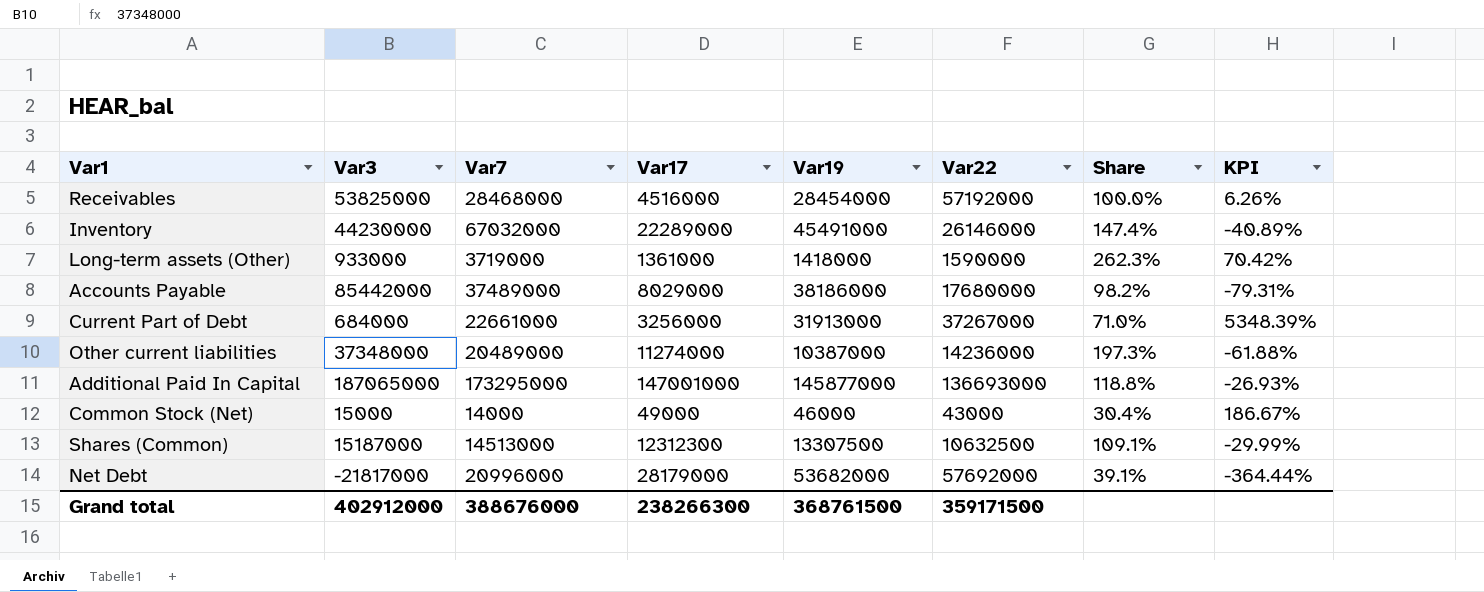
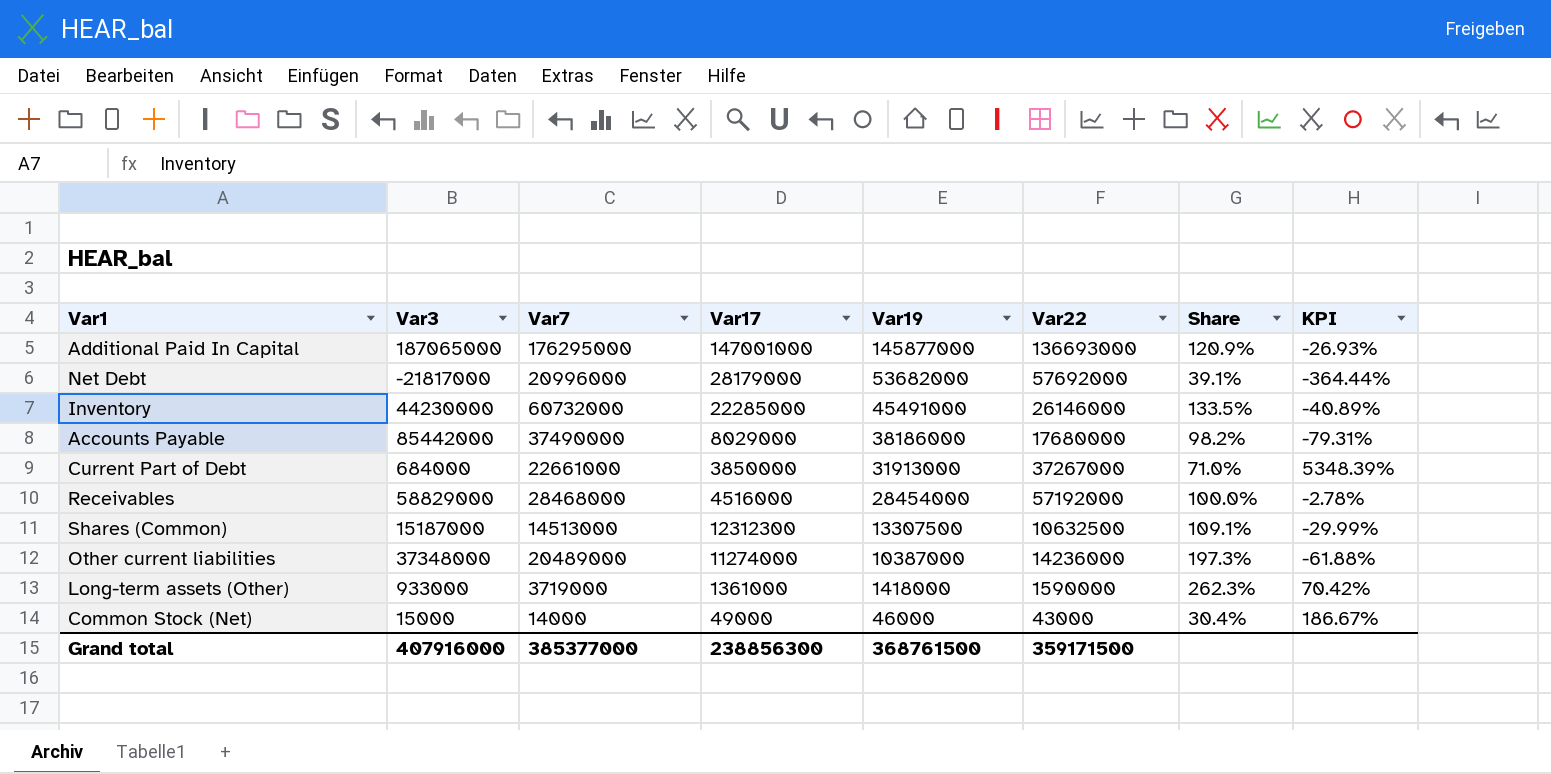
row order: none -> Var19 descending
Additional Paid In Capital | Var7: 173295000 -> 176295000
Additional Paid In Capital | Share: 118.8% -> 120.9%
Inventory | Var7: 67032000 -> 60732000
Inventory | Var17: 22289000 -> 22285000
Inventory | Share: 147.4% -> 133.5%
Accounts Payable | Var7: 37489000 -> 37490000
Current Part of Debt | Var17: 3256000 -> 3850000
Receivables | Var3: 53825000 -> 58829000
Receivables | KPI: 6.26% -> -2.78%
Grand total | Var3: 402912000 -> 407916000
Grand total | Var7: 388676000 -> 385377000
Grand total | Var17: 238266300 -> 238856300

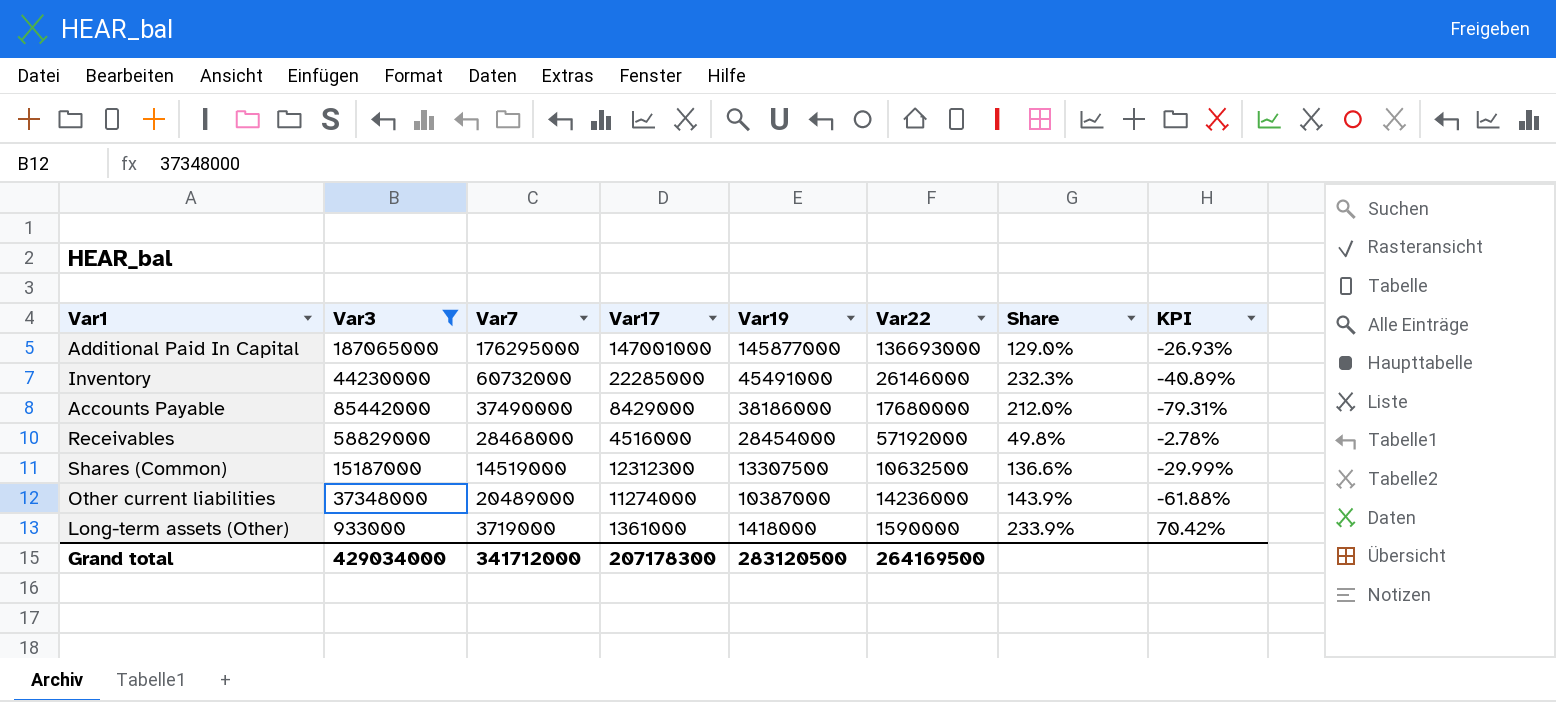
filter: none -> Var3 >= 933000
column Share | formula: [Var7] / [Var19] -> [Var7] / [Var22]
Accounts Payable | Var17: 8029000 -> 8429000
Shares (Common) | Var7: 14513000 -> 14519000
Grand total | Var3: 407916000 -> 429034000
Grand total | Var7: 385377000 -> 341712000
Grand total | Var17: 238856300 -> 207178300
Grand total | Var19: 368761500 -> 283120500
Grand total | Var22: 359171500 -> 264169500

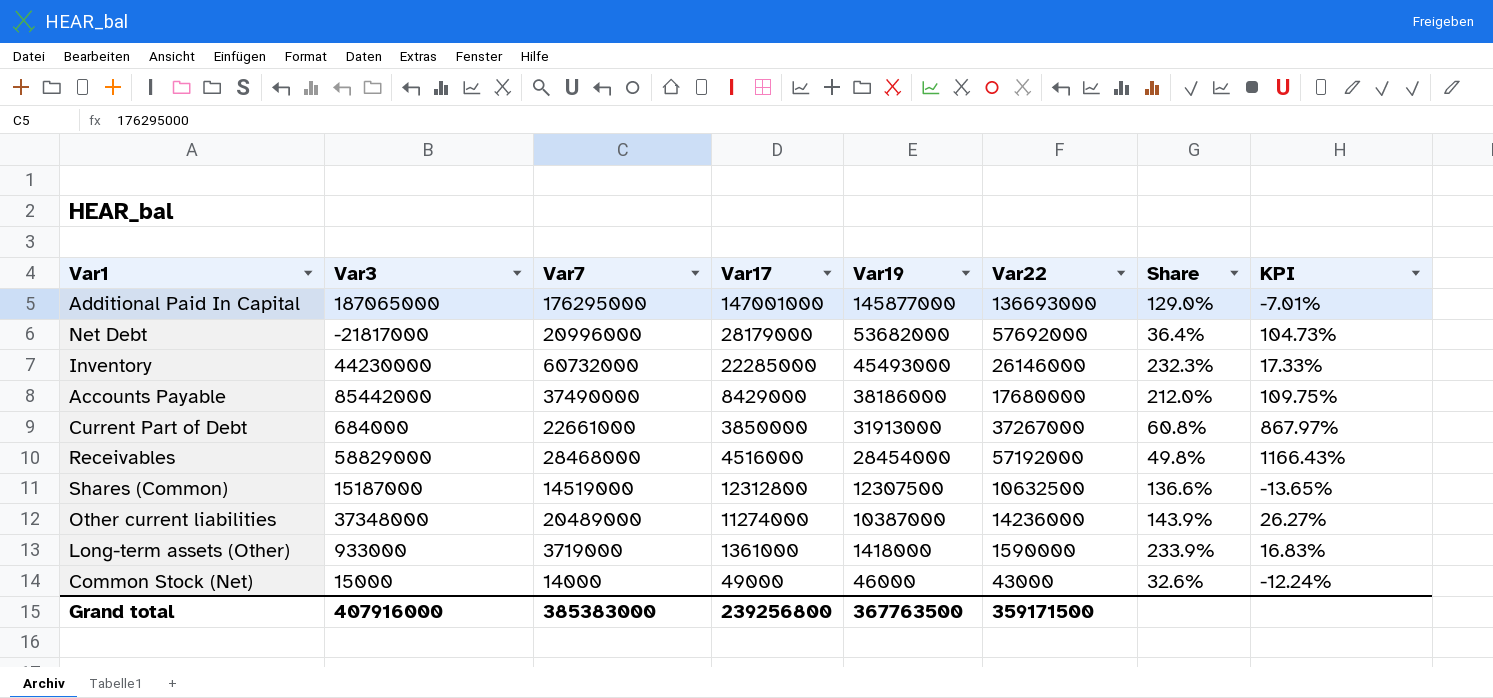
filter: Var3 >= 933000 -> none
column KPI | formula: ([Var22] - [Var3]) / [Var3] -> ([Var22] - [Var17]) / [Var17]
Inventory | Var19: 45491000 -> 45493000
Shares (Common) | Var17: 12312300 -> 12312800
Shares (Common) | Var19: 13307500 -> 12307500
Grand total | Var3: 429034000 -> 407916000
Grand total | Var7: 341712000 -> 385383000
Grand total | Var17: 207178300 -> 239256800
Grand total | Var19: 283120500 -> 367763500
Grand total | Var22: 264169500 -> 359171500

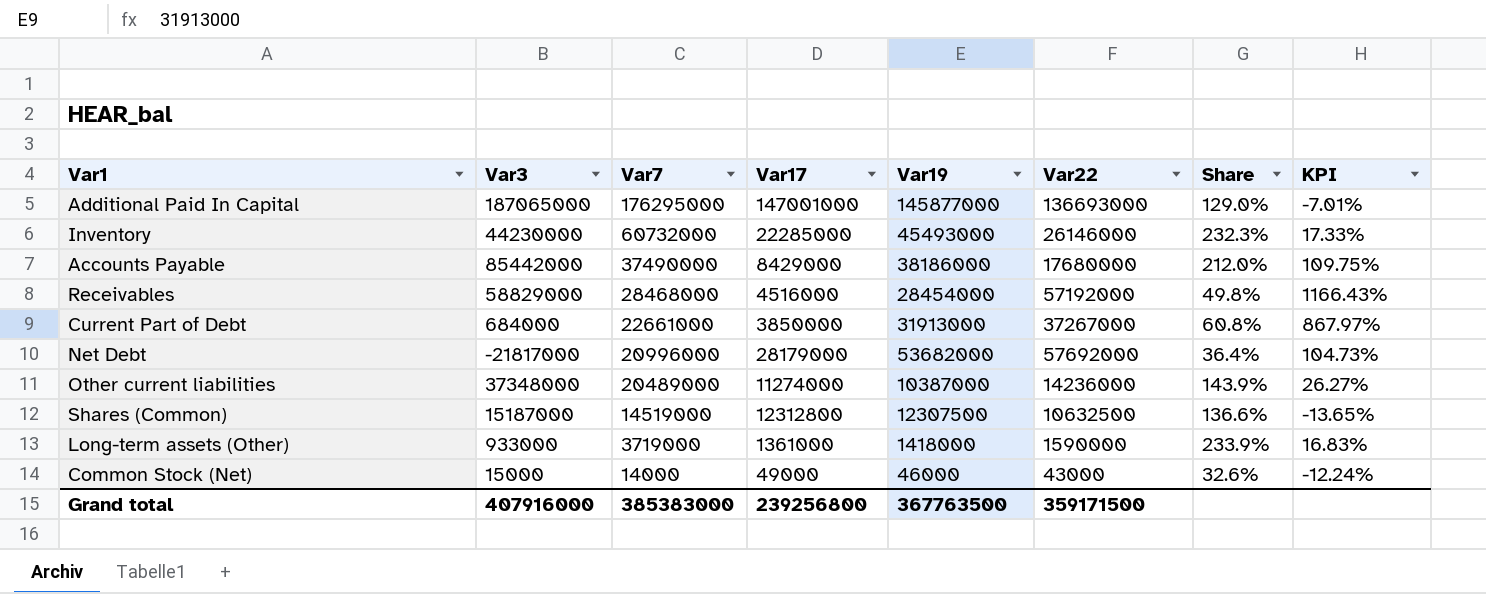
row order: Var19 descending -> Var7 descending

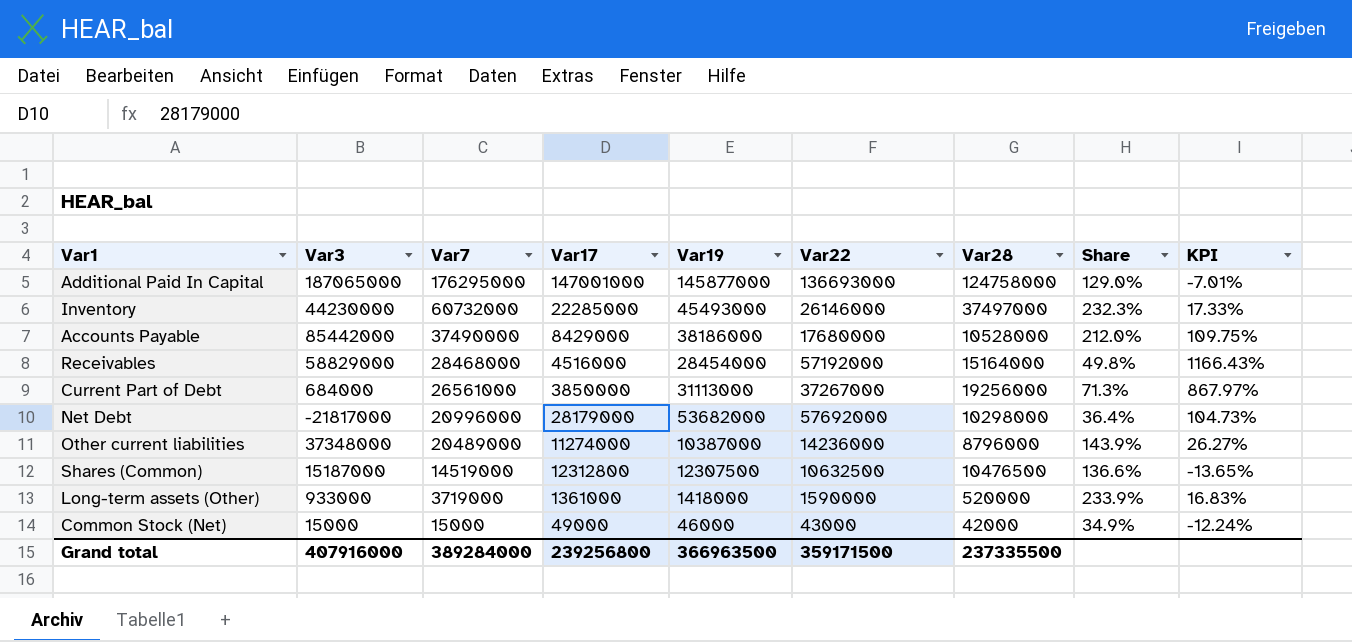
column Var28 | position: none -> 7
Current Part of Debt | Var7: 22661000 -> 26561000
Current Part of Debt | Var19: 31913000 -> 31113000
Current Part of Debt | Share: 60.8% -> 71.3%
Common Stock (Net) | Var7: 14000 -> 15000
Common Stock (Net) | Share: 32.6% -> 34.9%
Grand total | Var7: 385383000 -> 389284000
Grand total | Var19: 367763500 -> 366963500

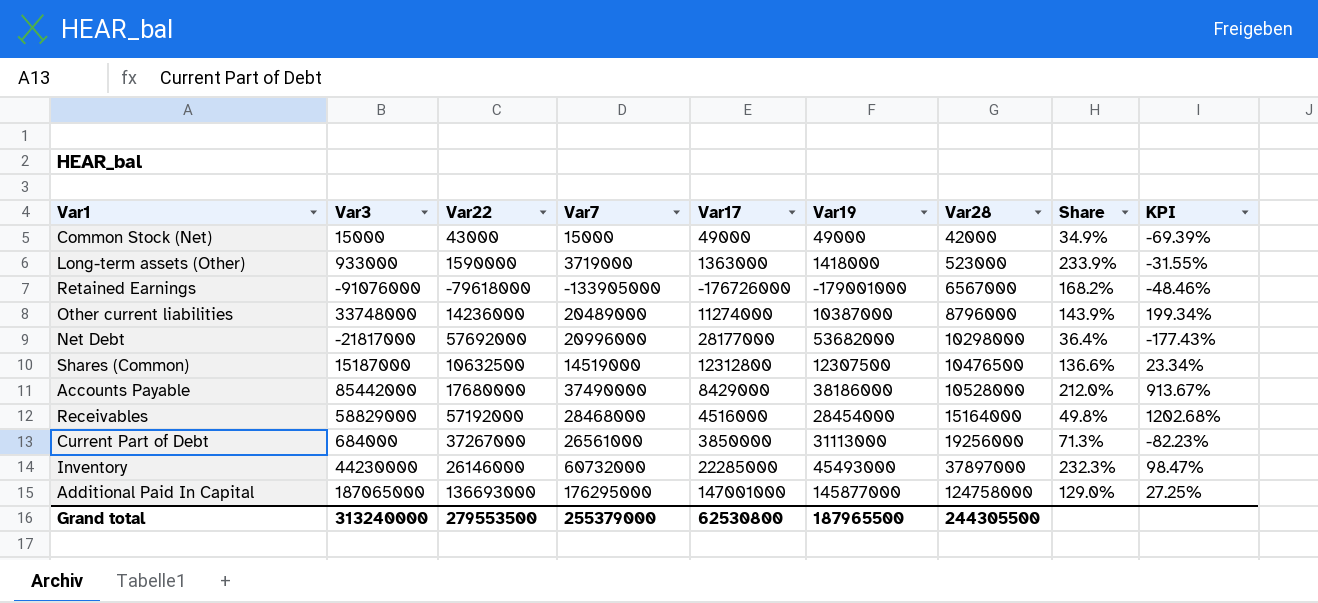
row order: Var7 descending -> Var28 ascending
column Var22 | position: 6 -> 3
column KPI | formula: ([Var22] - [Var17]) / [Var17] -> ([Var3] - [Var17]) / [Var17]
Common Stock (Net) | Var19: 46000 -> 49000
Long-term assets (Other) | Var17: 1361000 -> 1363000
Long-term assets (Other) | Var28: 520000 -> 523000
row Retained Earnings: none -> -91076000 | -79618000 | -133905000 | -176726000 | -179001000 | 6567000 | 168.2% | -48.46%
Other current liabilities | Var3: 37348000 -> 33748000
Net Debt | Var17: 28179000 -> 28177000
Inventory | Var28: 37497000 -> 37897000
Grand total | Var3: 407916000 -> 313240000
Grand total | Var22: 359171500 -> 279553500
Grand total | Var7: 389284000 -> 255379000
Grand total | Var17: 239256800 -> 62530800
Grand total | Var19: 366963500 -> 187965500
Grand total | Var28: 237335500 -> 244305500

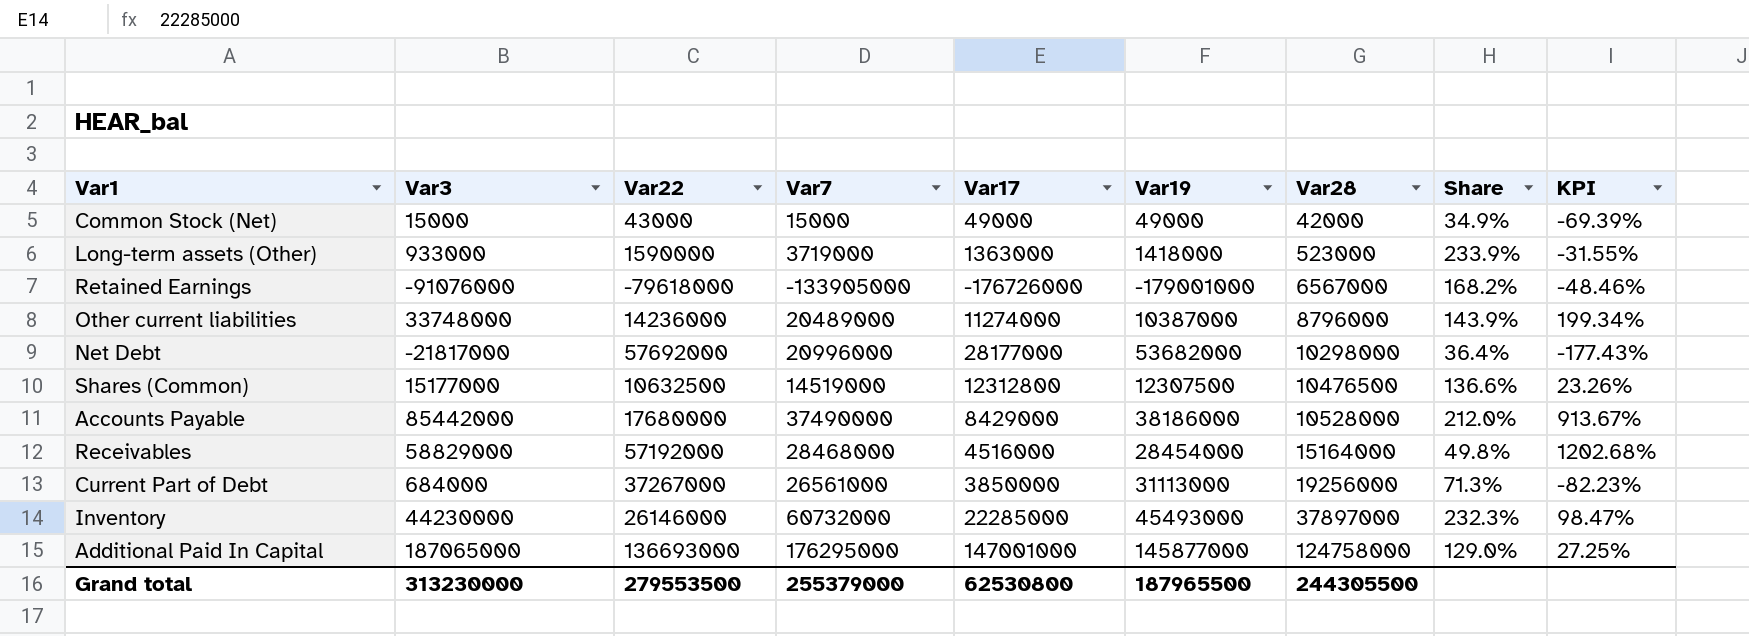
Shares (Common) | Var3: 15187000 -> 15177000
Shares (Common) | KPI: 23.34% -> 23.26%
Grand total | Var3: 313240000 -> 313230000

